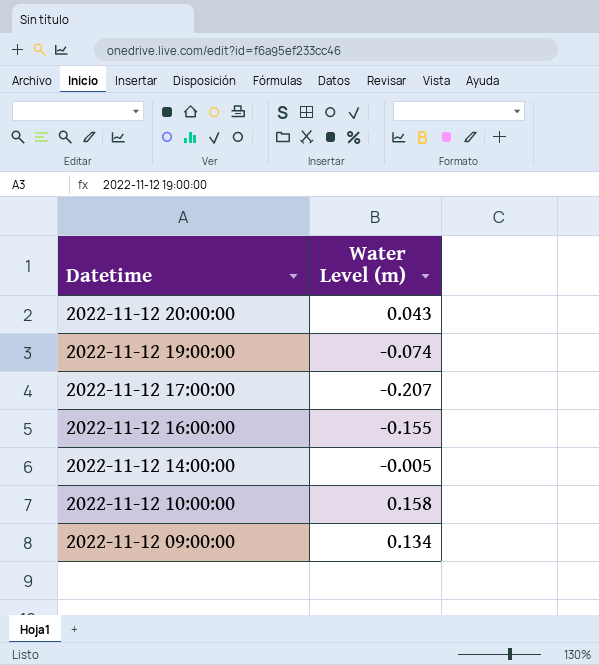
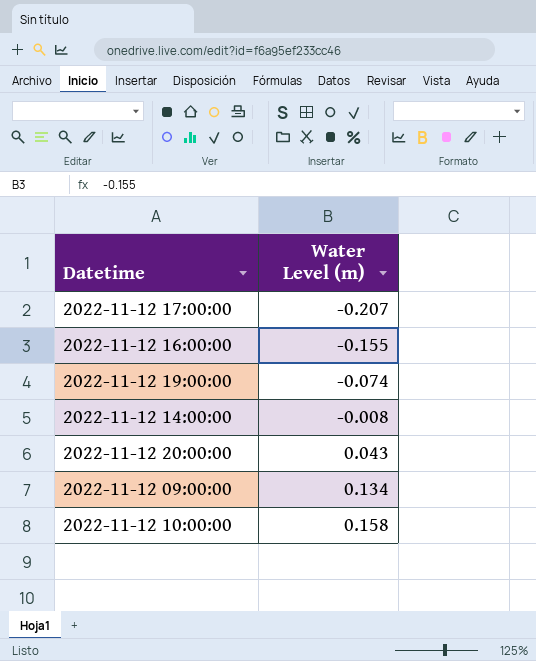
row order: Datetime descending -> Water Level (m) ascending
2022-11-12 14:00:00 | Water Level (m): -0.005 -> -0.008

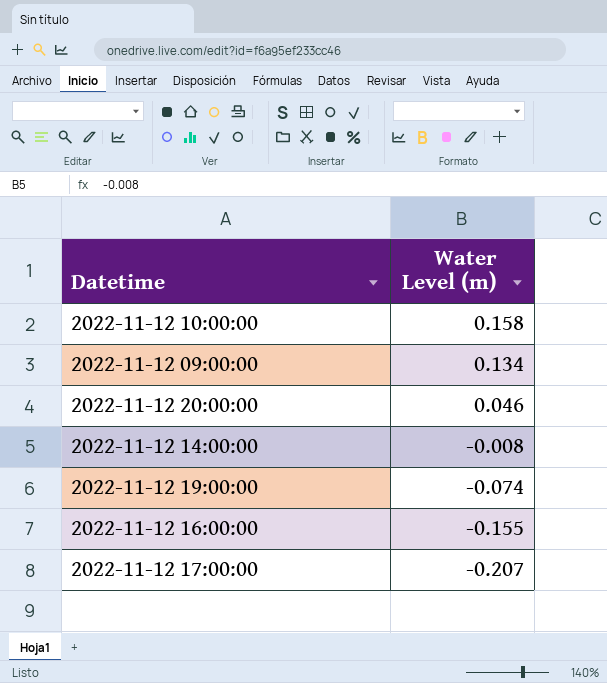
row order: Water Level (m) ascending -> Water Level (m) descending
2022-11-12 20:00:00 | Water Level (m): 0.043 -> 0.046

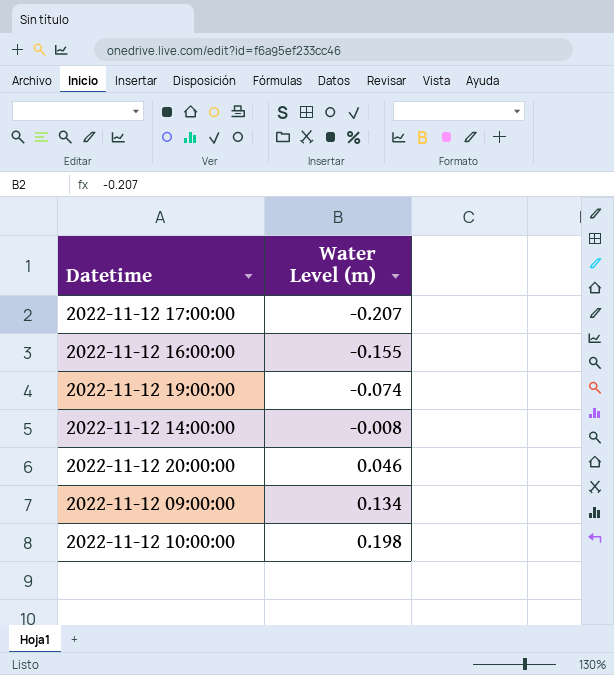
row order: Water Level (m) descending -> Water Level (m) ascending
2022-11-12 10:00:00 | Water Level (m): 0.158 -> 0.198

